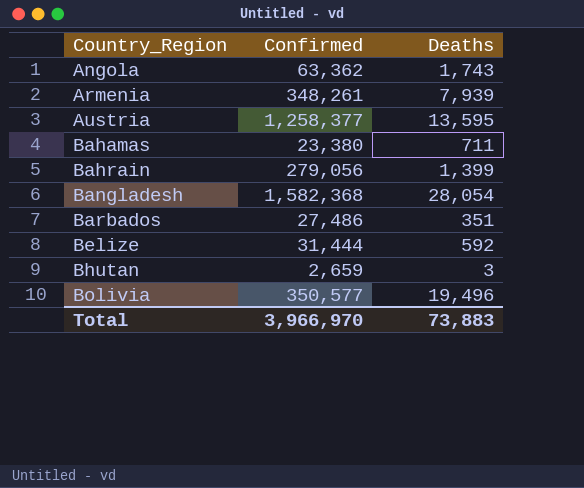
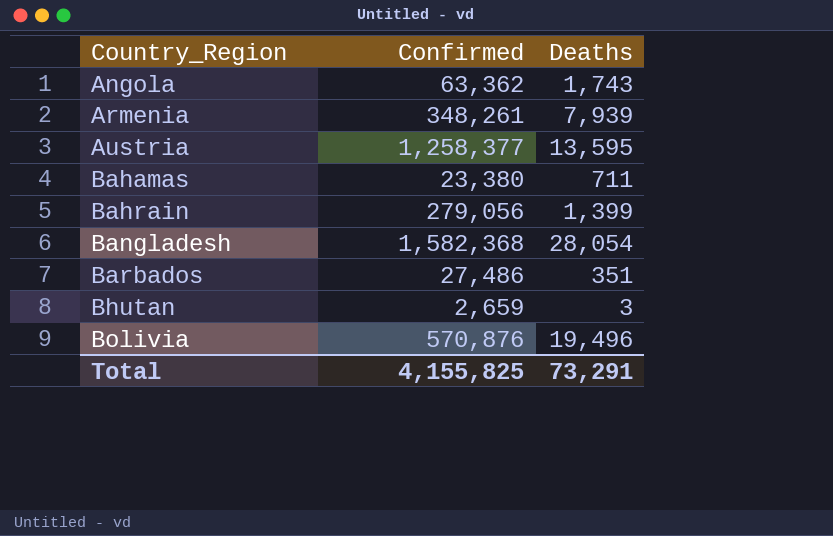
row Belize: 31,444 | 592 -> none
Bolivia | Confirmed: 350,577 -> 570,876
Total | Confirmed: 3,966,970 -> 4,155,825
Total | Deaths: 73,883 -> 73,291

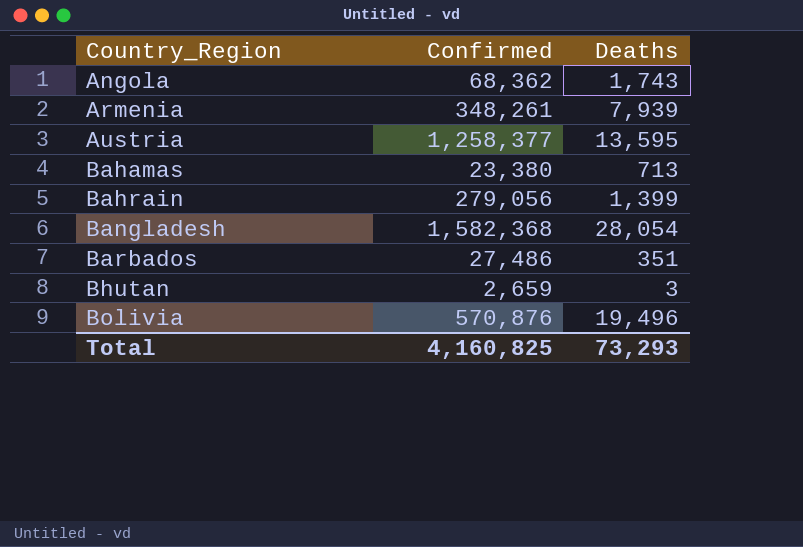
Angola | Confirmed: 63,362 -> 68,362
Bahamas | Deaths: 711 -> 713
Total | Confirmed: 4,155,825 -> 4,160,825
Total | Deaths: 73,291 -> 73,293

